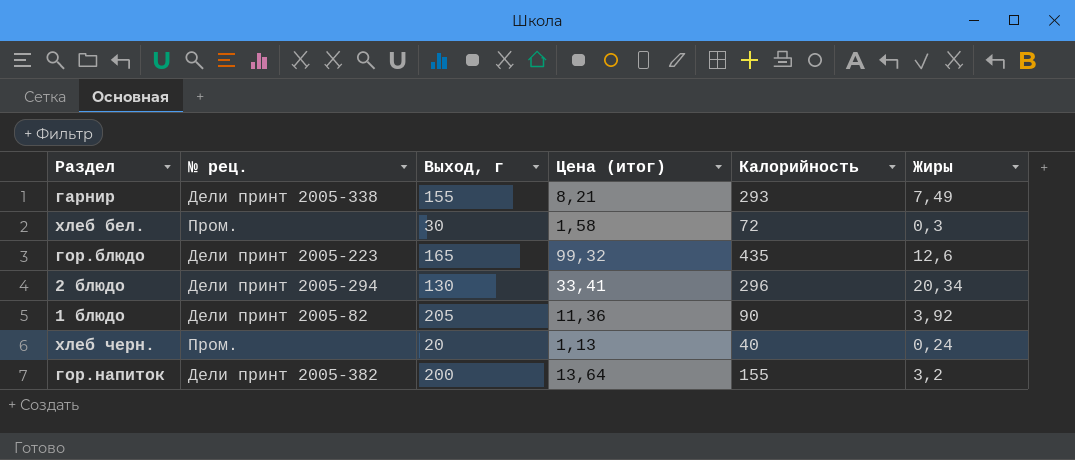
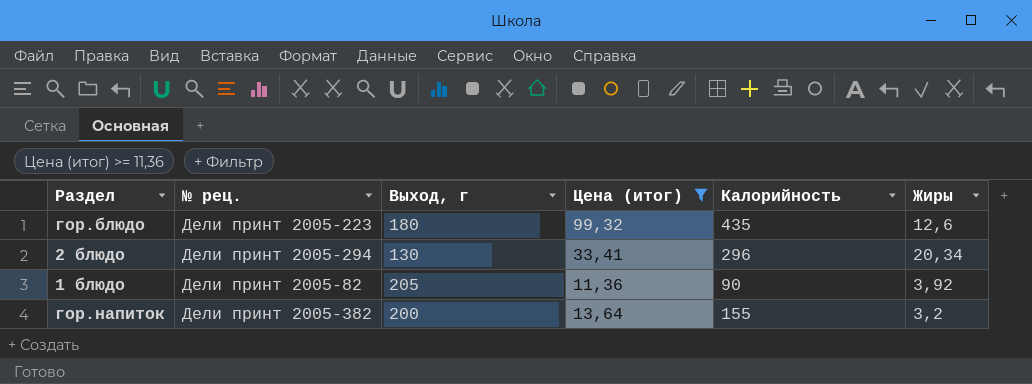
filter: none -> Цена (итог) >= 11,36
гор.блюдо | Выход, г: 165 -> 180

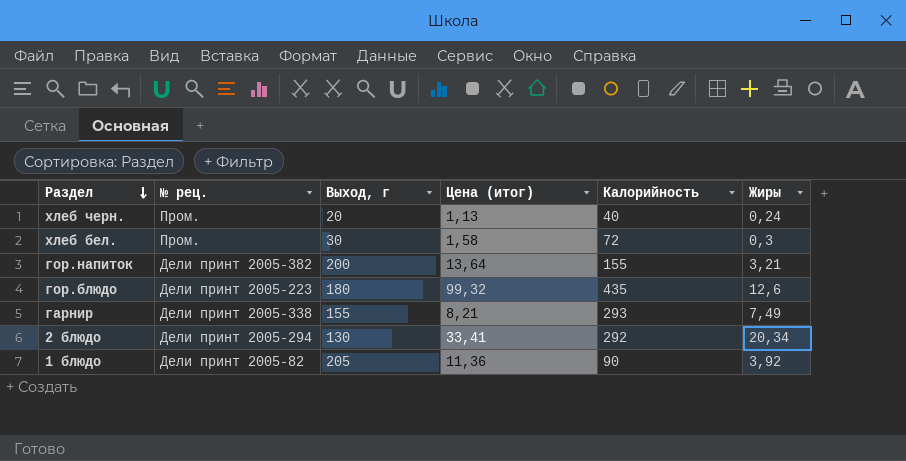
filter: Цена (итог) >= 11,36 -> none
row order: none -> Раздел descending
гор.напиток | Жиры: 3,2 -> 3,21
2 блюдо | Калорийность: 296 -> 292

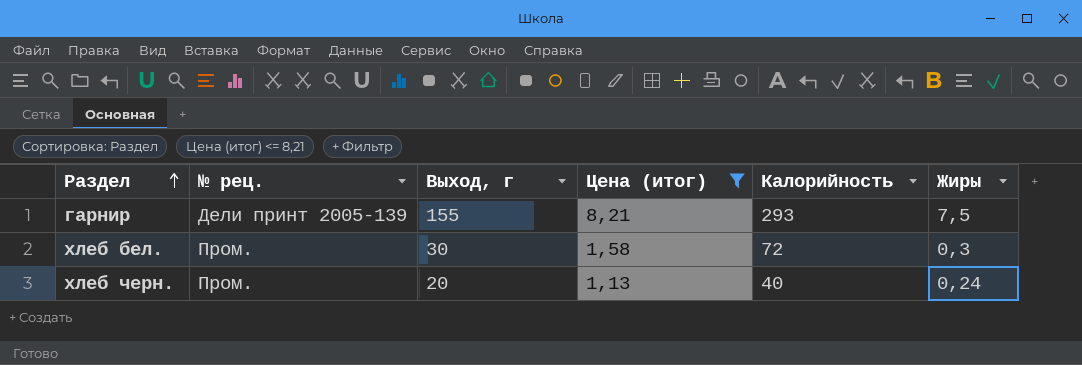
filter: none -> Цена (итог) <= 8,21
row order: Раздел descending -> Раздел ascending
гарнир | № рец.: Дели принт 2005-338 -> Дели принт 2005-139
гарнир | Жиры: 7,49 -> 7,5

